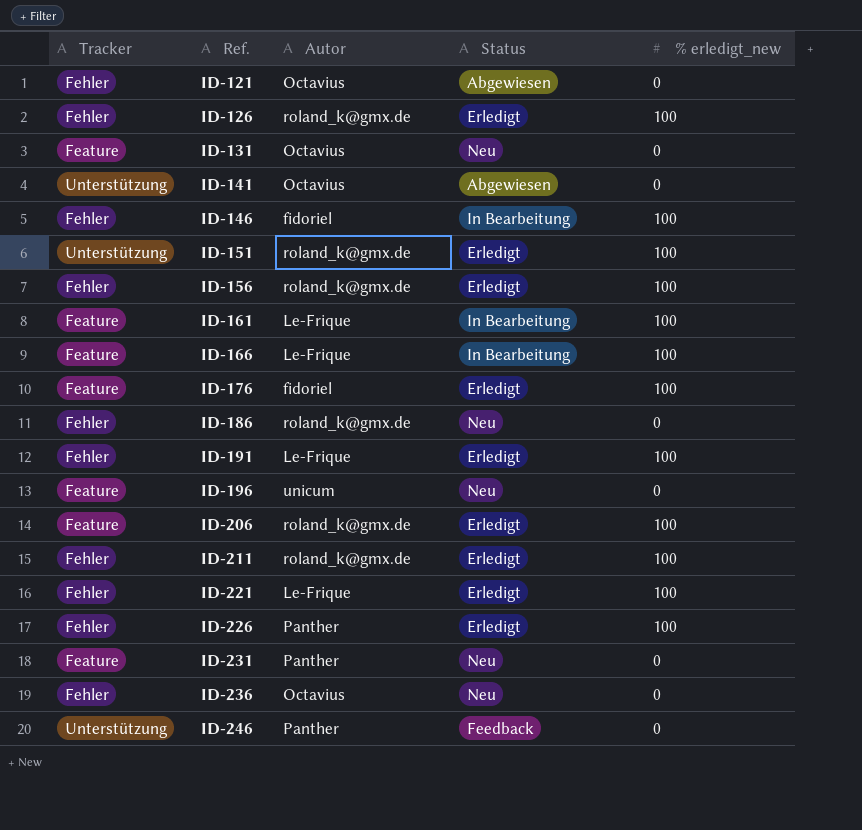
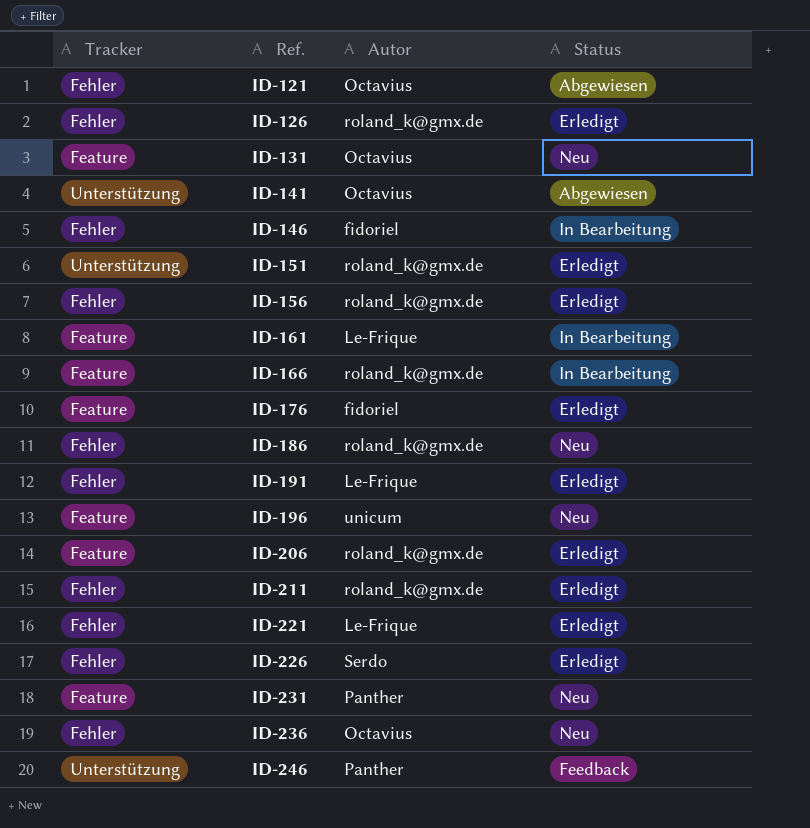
column % erledigt_new | position: 5 -> none
ID-166 | Autor: Le-Frique -> roland_k@gmx.de
ID-226 | Autor: Panther -> Serdo

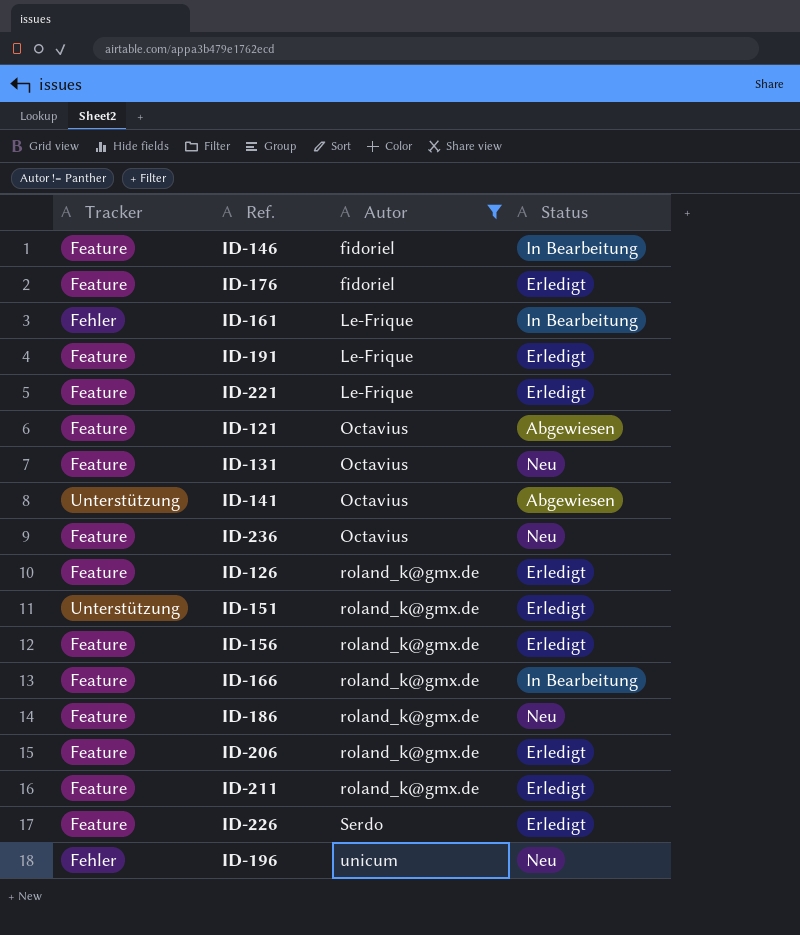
filter: none -> Autor != Panther
row order: Ref. ascending -> Autor ascending
ID-146 | Tracker: Fehler -> Feature
ID-161 | Tracker: Feature -> Fehler
ID-191 | Tracker: Fehler -> Feature
ID-221 | Tracker: Fehler -> Feature
ID-121 | Tracker: Fehler -> Feature
ID-236 | Tracker: Fehler -> Feature
ID-126 | Tracker: Fehler -> Feature
ID-156 | Tracker: Fehler -> Feature
ID-186 | Tracker: Fehler -> Feature
ID-211 | Tracker: Fehler -> Feature
ID-226 | Tracker: Fehler -> Feature
ID-196 | Tracker: Feature -> Fehler

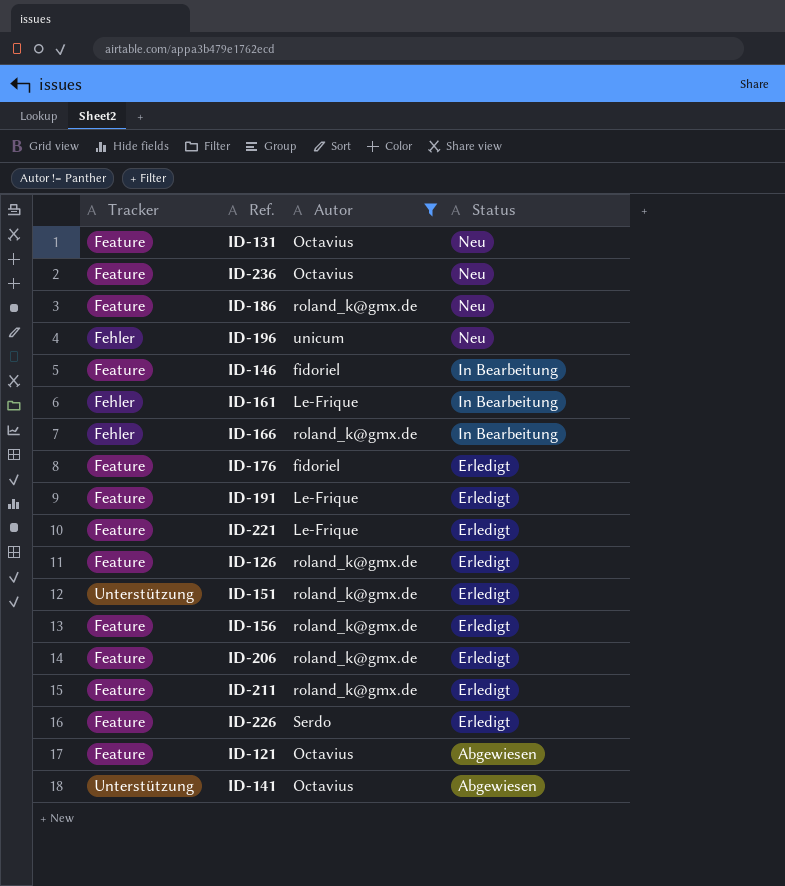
row order: Autor ascending -> Status descending
ID-166 | Tracker: Feature -> Fehler

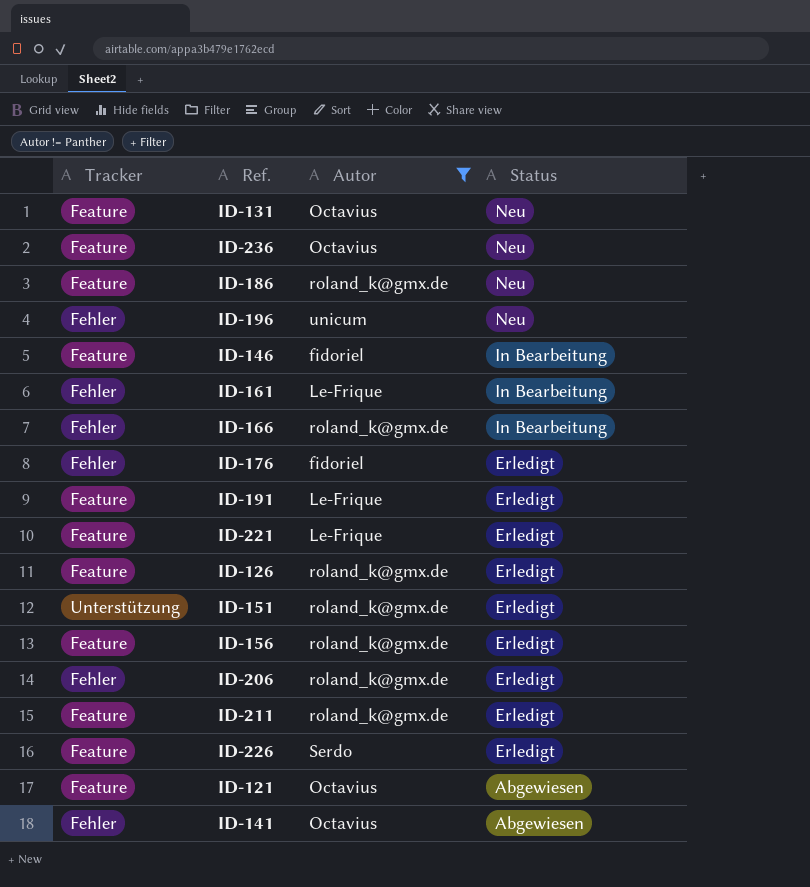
ID-176 | Tracker: Feature -> Fehler
ID-206 | Tracker: Feature -> Fehler
ID-141 | Tracker: Unterstützung -> Fehler

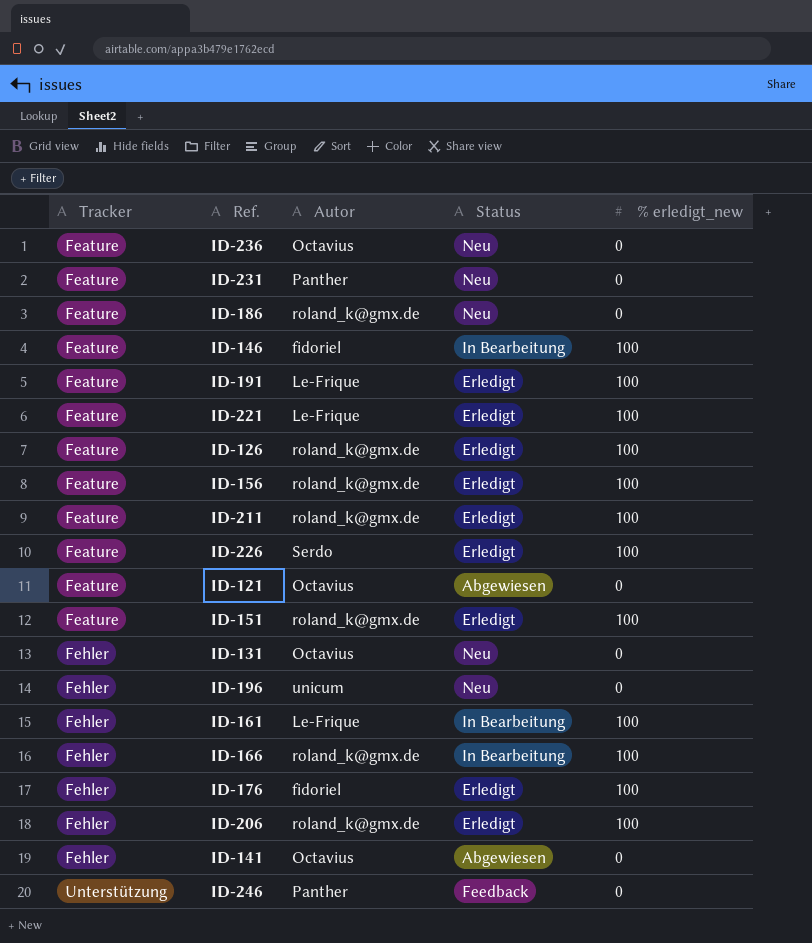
filter: Autor != Panther -> none
row order: Status descending -> Tracker ascending
column % erledigt_new | position: none -> 5
ID-151 | Tracker: Unterstützung -> Feature
ID-131 | Tracker: Feature -> Fehler

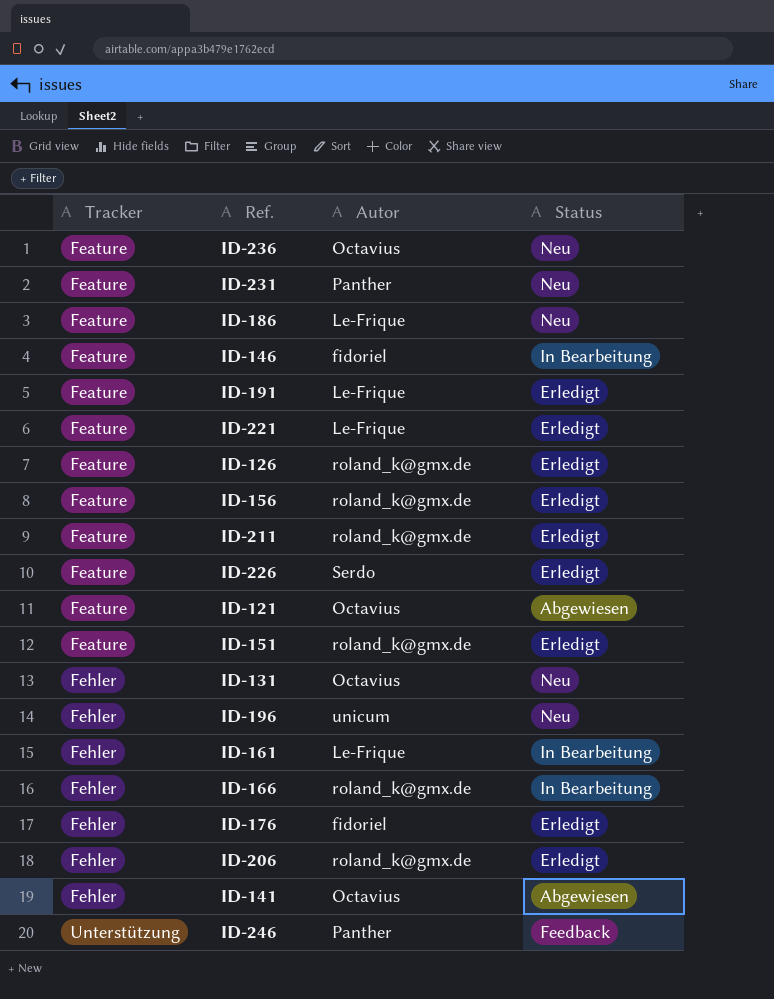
column % erledigt_new | position: 5 -> none
ID-186 | Autor: roland_k@gmx.de -> Le-Frique

